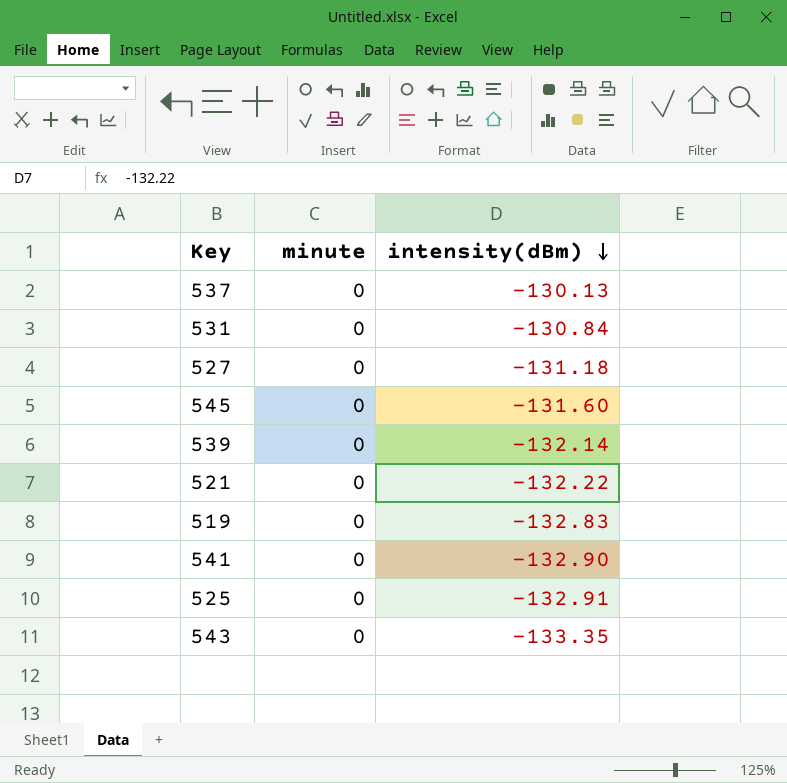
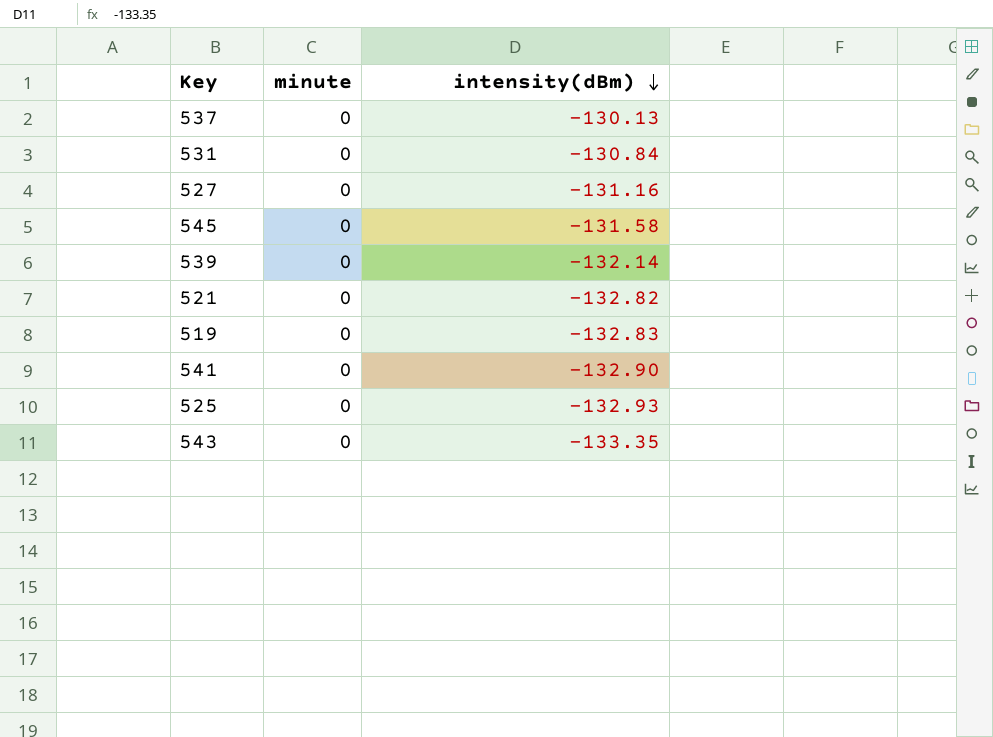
527 | intensity(dBm): -131.18 -> -131.16
545 | intensity(dBm): -131.60 -> -131.58
521 | intensity(dBm): -132.22 -> -132.82
525 | intensity(dBm): -132.91 -> -132.93

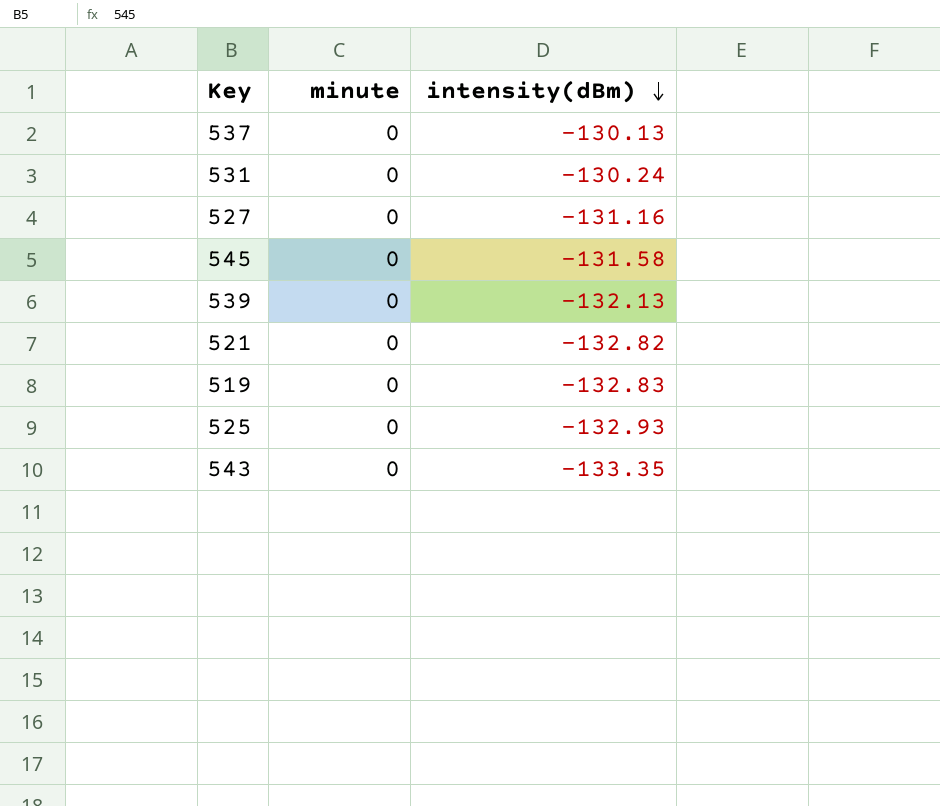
row 541: 0 | -132.90 -> none
531 | intensity(dBm): -130.84 -> -130.24
539 | intensity(dBm): -132.14 -> -132.13

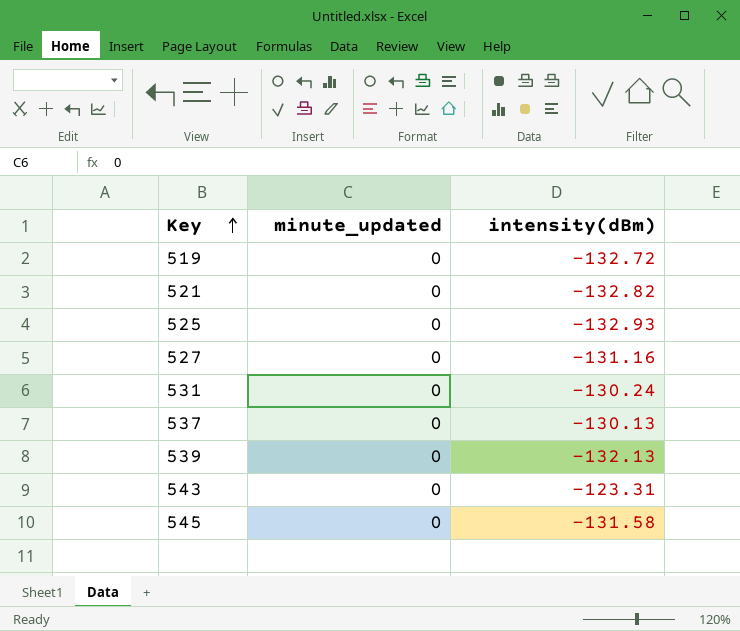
row order: intensity(dBm) descending -> Key ascending
column name: minute -> minute_updated
519 | intensity(dBm): -132.83 -> -132.72
543 | intensity(dBm): -133.35 -> -123.31

